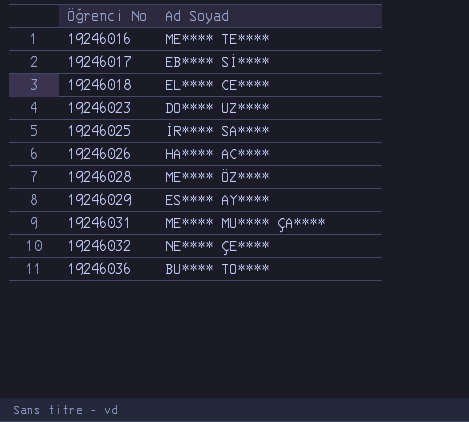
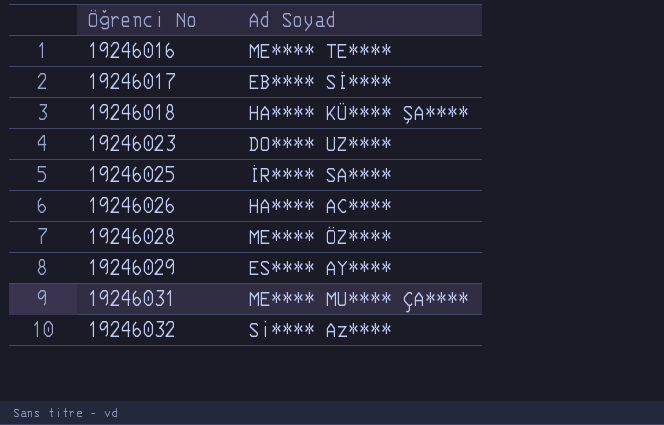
row 19246036: BU**** TO**** -> none
19246018 | Ad Soyad: EL**** CE**** -> HA**** KÜ**** ŞA****
19246032 | Ad Soyad: NE**** ÇE**** -> Si**** Az****

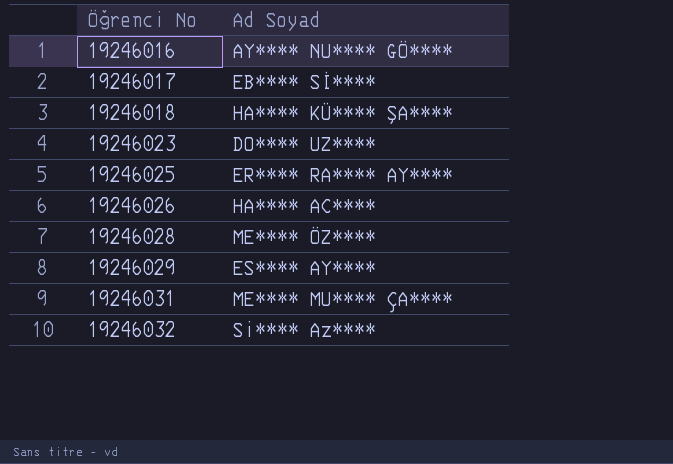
19246016 | Ad Soyad: ME**** TE**** -> AY**** NU**** GÖ****
19246025 | Ad Soyad: İR**** SA**** -> ER**** RA**** AY****

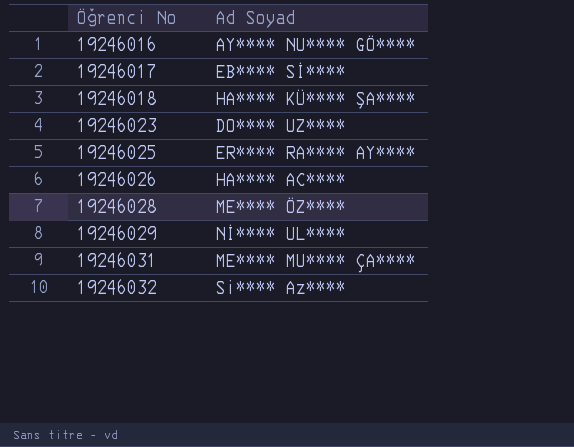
19246029 | Ad Soyad: ES**** AY**** -> Nİ**** UL****

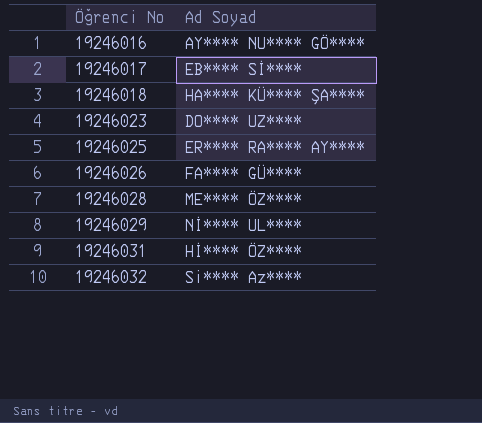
19246026 | Ad Soyad: HA**** AC**** -> FA**** GÜ****
19246031 | Ad Soyad: ME**** MU**** ÇA**** -> Hİ**** ÖZ****

